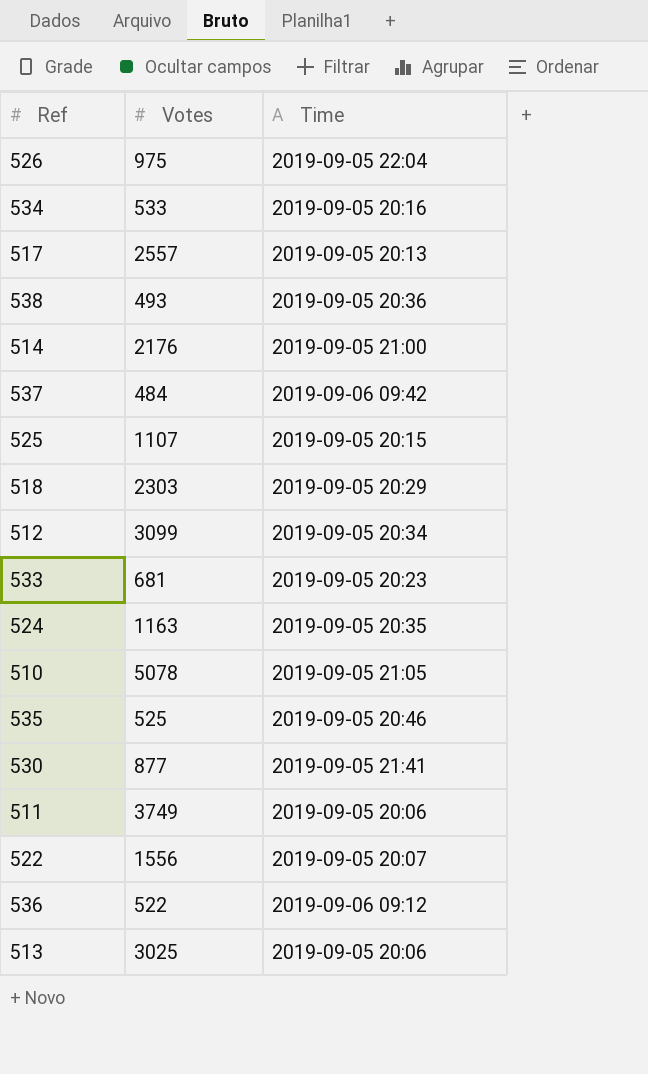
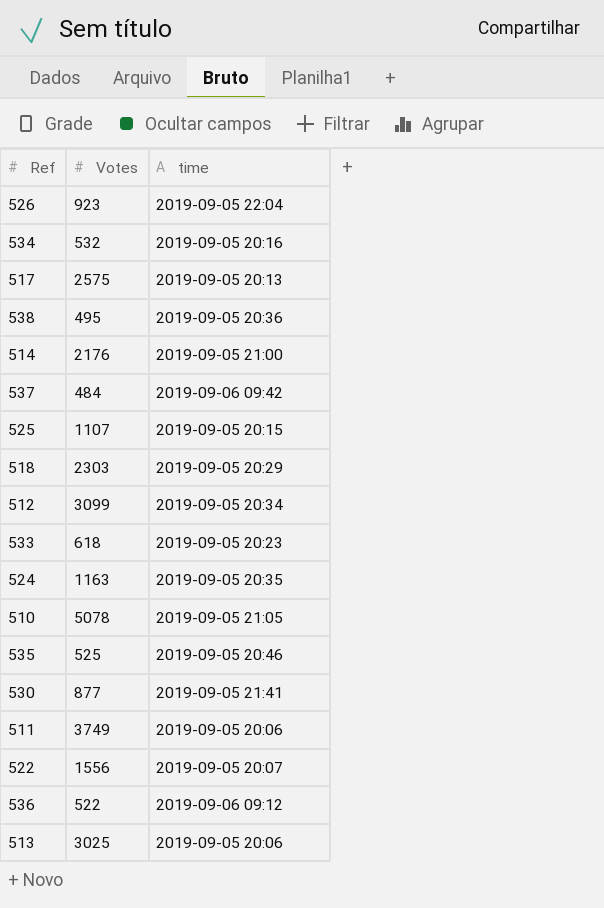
column name: Time -> time
526 | Votes: 975 -> 923
534 | Votes: 533 -> 532
517 | Votes: 2557 -> 2575
538 | Votes: 493 -> 495
533 | Votes: 681 -> 618

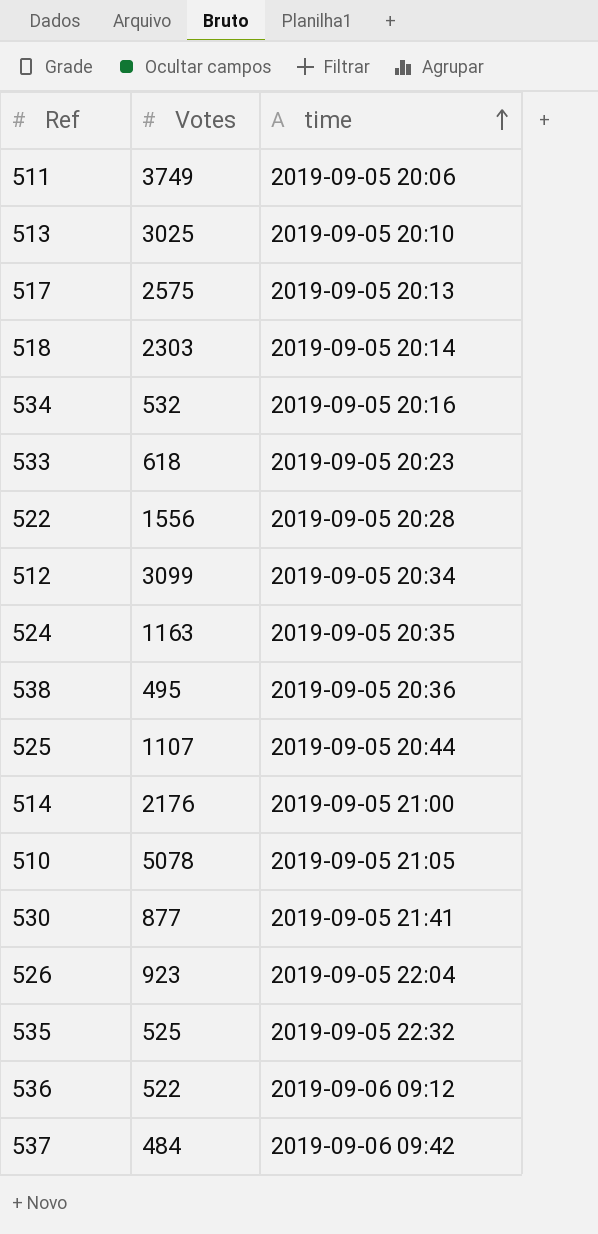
row order: none -> time ascending
513 | time: 2019-09-05 20:06 -> 2019-09-05 20:10
518 | time: 2019-09-05 20:29 -> 2019-09-05 20:14
522 | time: 2019-09-05 20:07 -> 2019-09-05 20:28
525 | time: 2019-09-05 20:15 -> 2019-09-05 20:44
535 | time: 2019-09-05 20:46 -> 2019-09-05 22:32

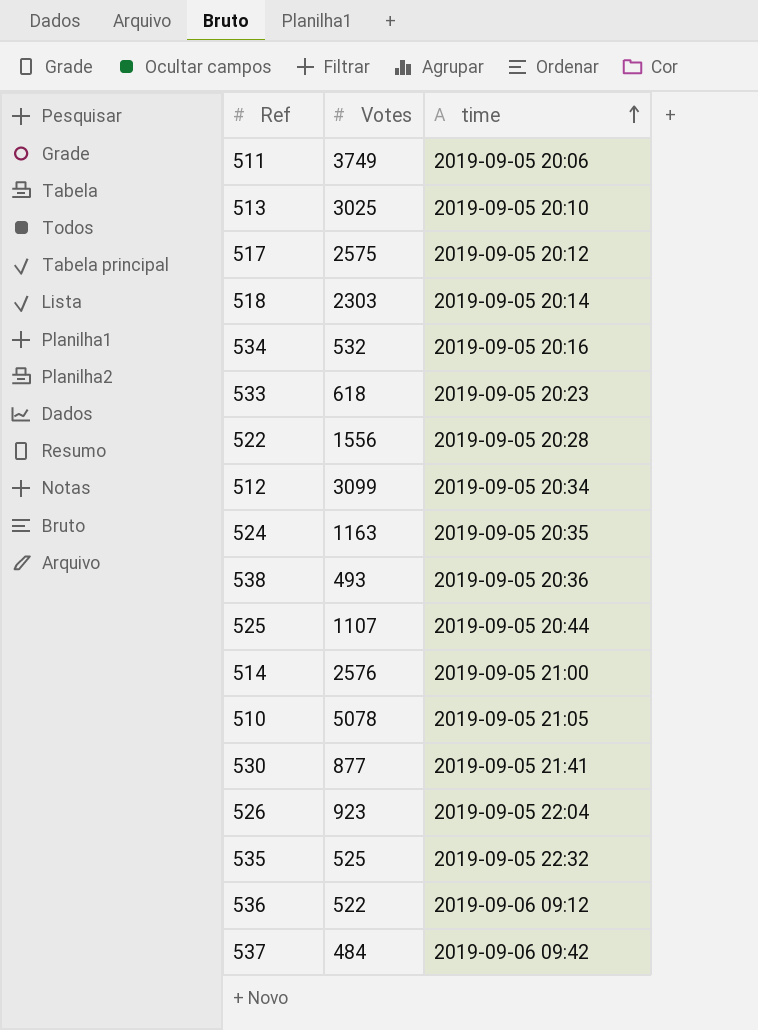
517 | time: 2019-09-05 20:13 -> 2019-09-05 20:12
538 | Votes: 495 -> 493
514 | Votes: 2176 -> 2576

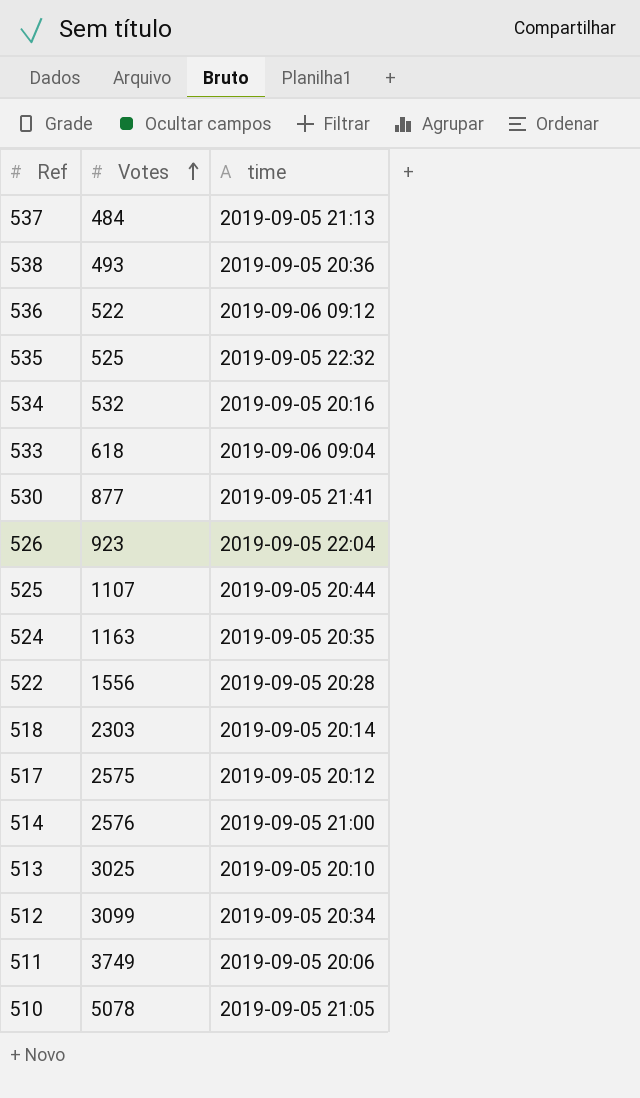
row order: time ascending -> Votes ascending
537 | time: 2019-09-06 09:42 -> 2019-09-05 21:13
533 | time: 2019-09-05 20:23 -> 2019-09-06 09:04

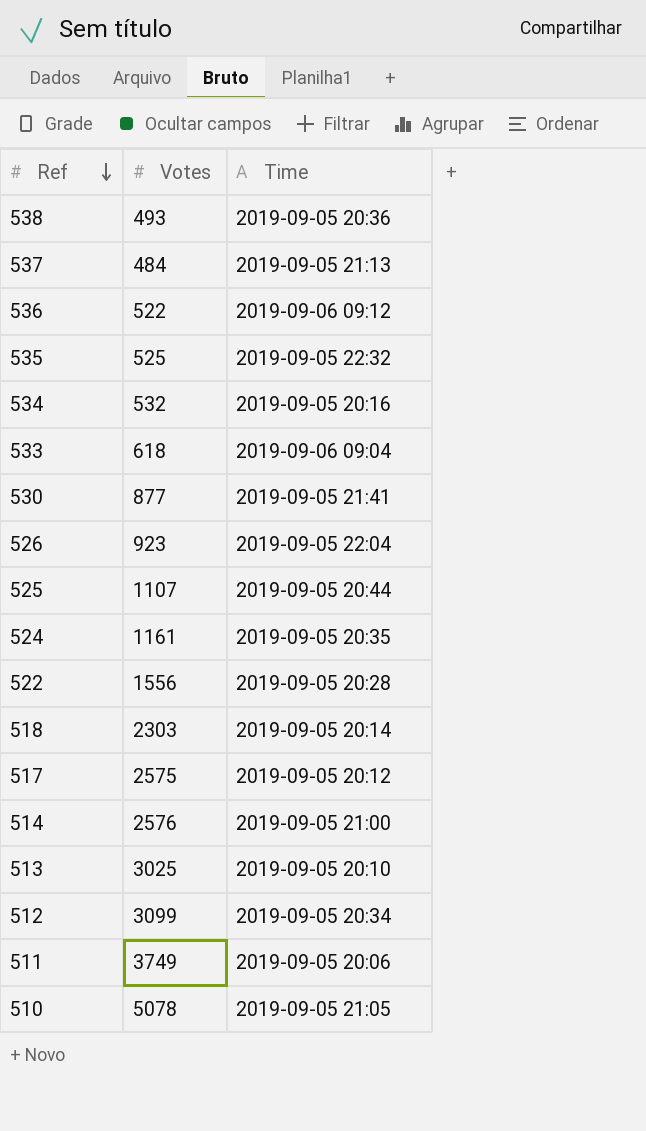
row order: Votes ascending -> Ref descending
column name: time -> Time
524 | Votes: 1163 -> 1161

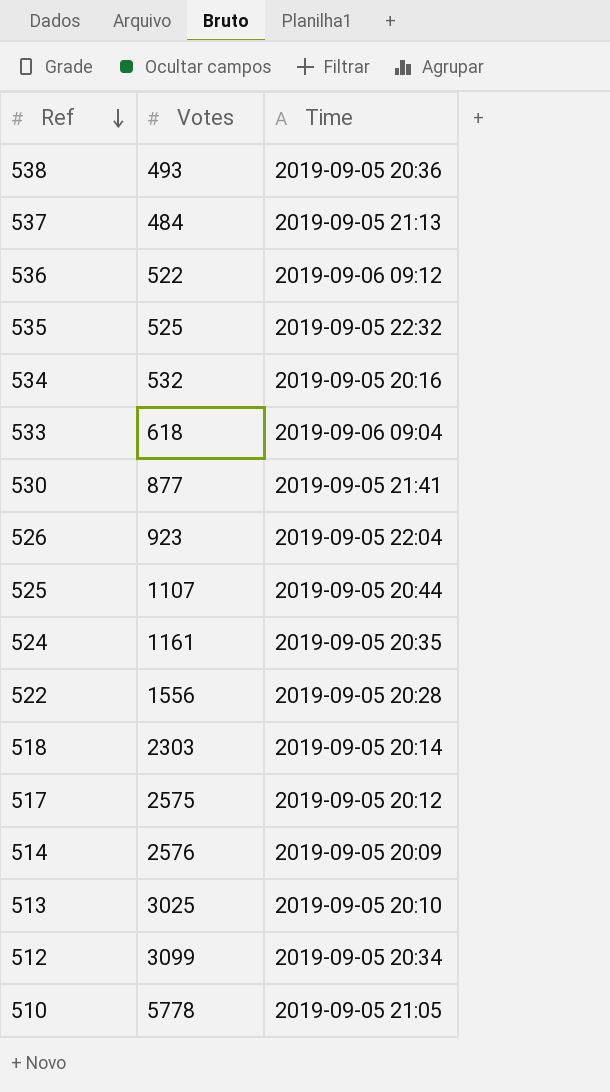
row 511: 3749 | 2019-09-05 20:06 -> none
514 | Time: 2019-09-05 21:00 -> 2019-09-05 20:09
510 | Votes: 5078 -> 5778

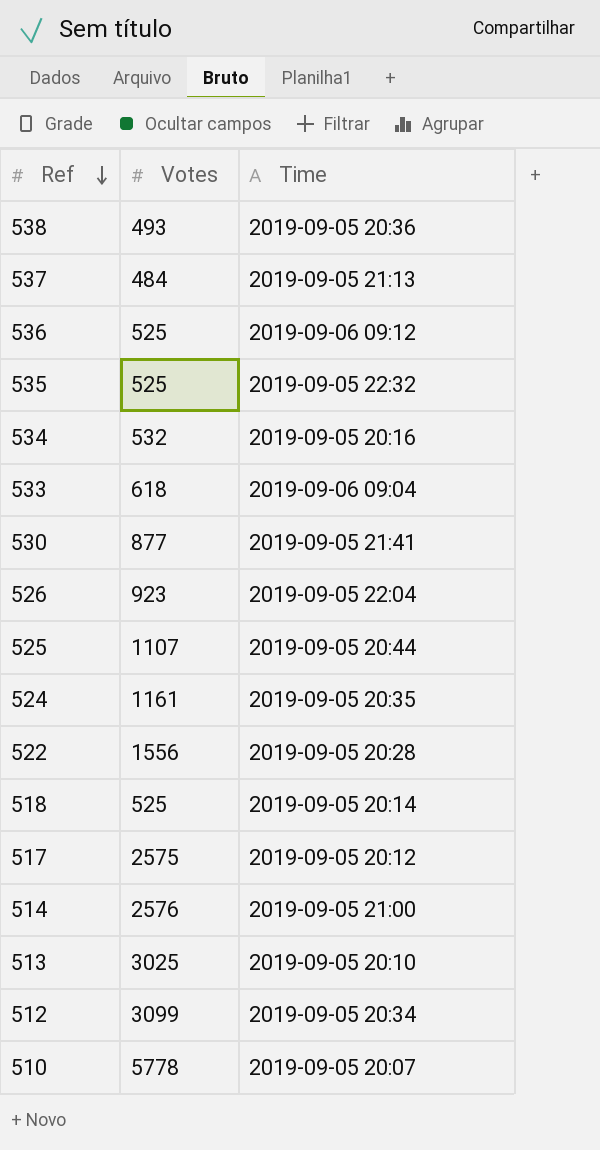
536 | Votes: 522 -> 525
518 | Votes: 2303 -> 525
514 | Time: 2019-09-05 20:09 -> 2019-09-05 21:00
510 | Time: 2019-09-05 21:05 -> 2019-09-05 20:07

